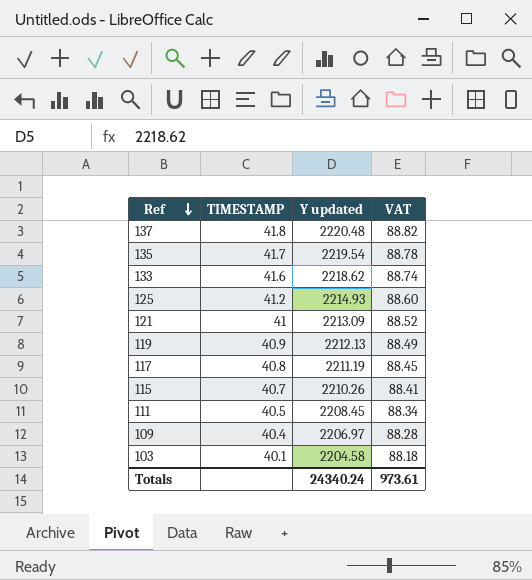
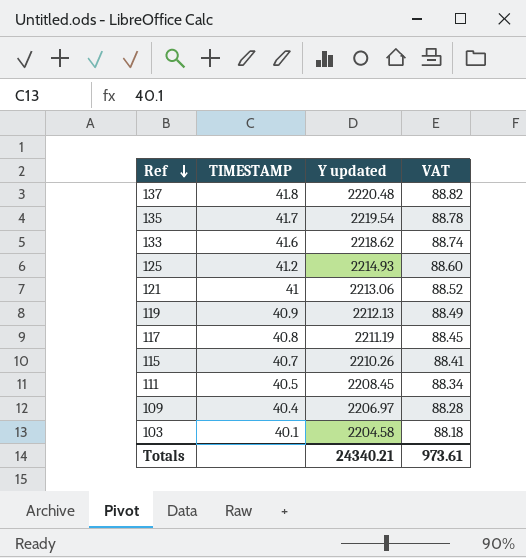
121 | Y updated: 2213.09 -> 2213.06
Totals | Y updated: 24340.24 -> 24340.21

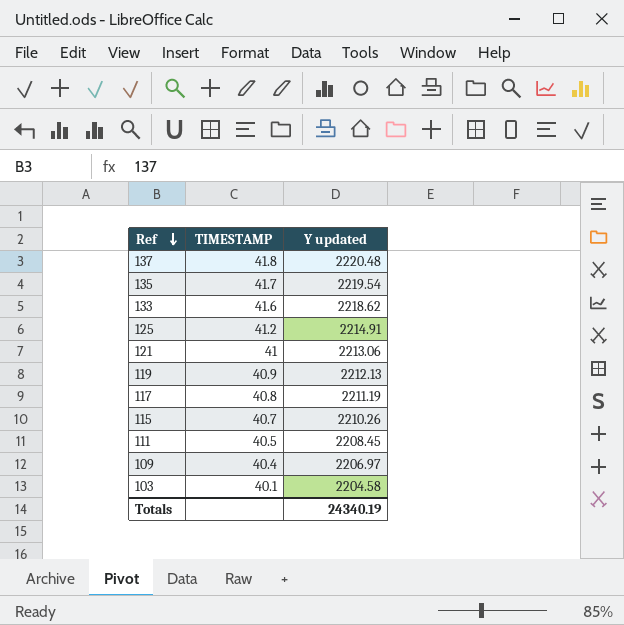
column VAT | formula: [Y updated] * 0.04 -> none
125 | Y updated: 2214.93 -> 2214.91
Totals | Y updated: 24340.21 -> 24340.19

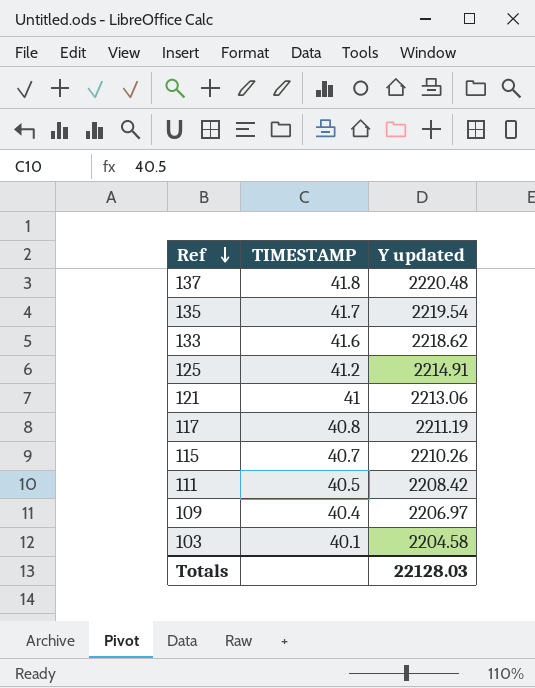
row 119: 40.9 | 2212.13 -> none
111 | Y updated: 2208.45 -> 2208.42
Totals | Y updated: 24340.19 -> 22128.03

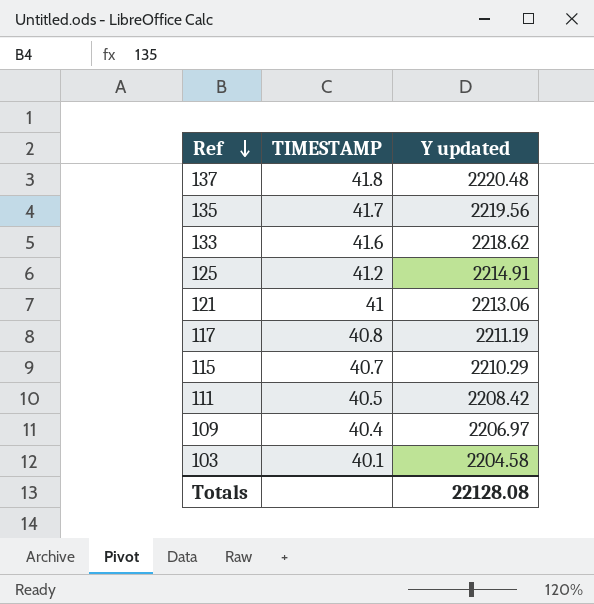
135 | Y updated: 2219.54 -> 2219.56
115 | Y updated: 2210.26 -> 2210.29
Totals | Y updated: 22128.03 -> 22128.08

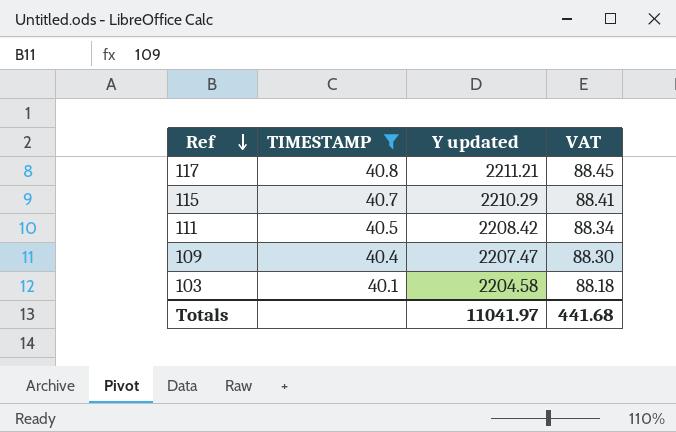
filter: none -> TIMESTAMP <= 40.8
column VAT | formula: none -> [Y updated] * 0.04
117 | Y updated: 2211.19 -> 2211.21
109 | Y updated: 2206.97 -> 2207.47
Totals | Y updated: 22128.08 -> 11041.97

